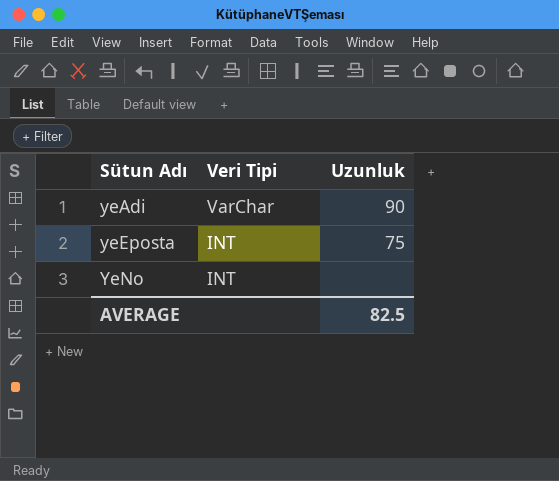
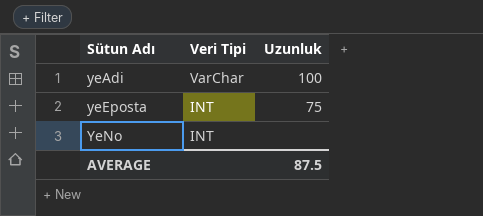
yeAdi | Uzunluk: 90 -> 100
AVERAGE | Uzunluk: 82.5 -> 87.5

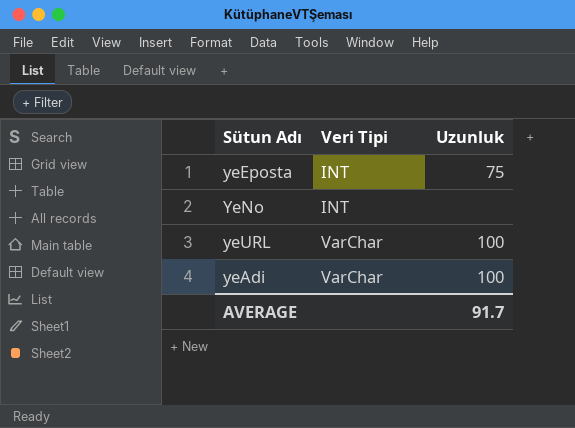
row order: Sütun Adı ascending -> Veri Tipi ascending
row yeURL: none -> VarChar | 100
AVERAGE | Uzunluk: 87.5 -> 91.7

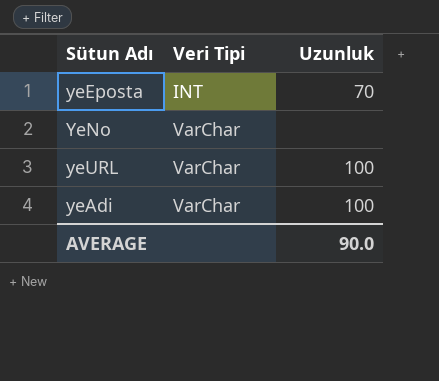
yeEposta | Uzunluk: 75 -> 70
YeNo | Veri Tipi: INT -> VarChar
AVERAGE | Uzunluk: 91.7 -> 90.0

